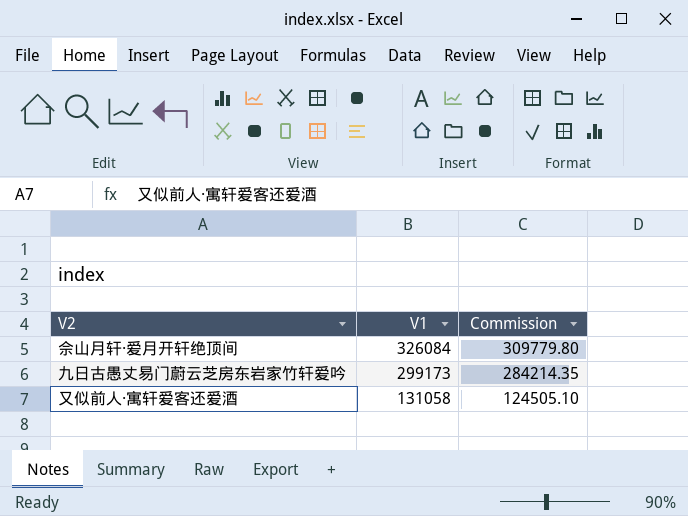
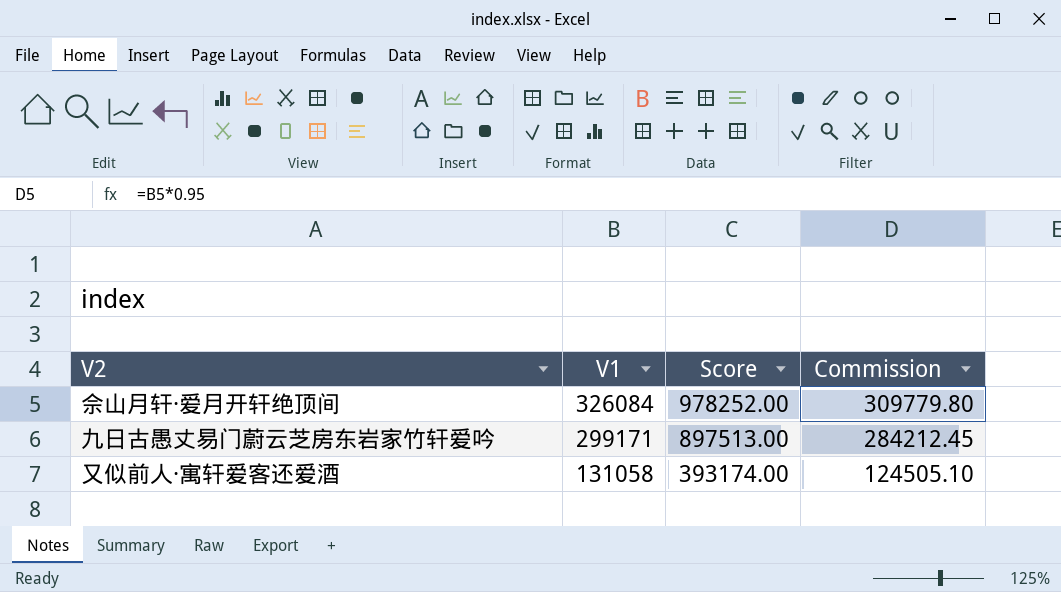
column Score | formula: none -> [V1] * 3
九日古愚丈易门蔚云芝房东岩家竹轩爱吟 | V1: 299173 -> 299171
九日古愚丈易门蔚云芝房东岩家竹轩爱吟 | Commission: 284214.35 -> 284212.45

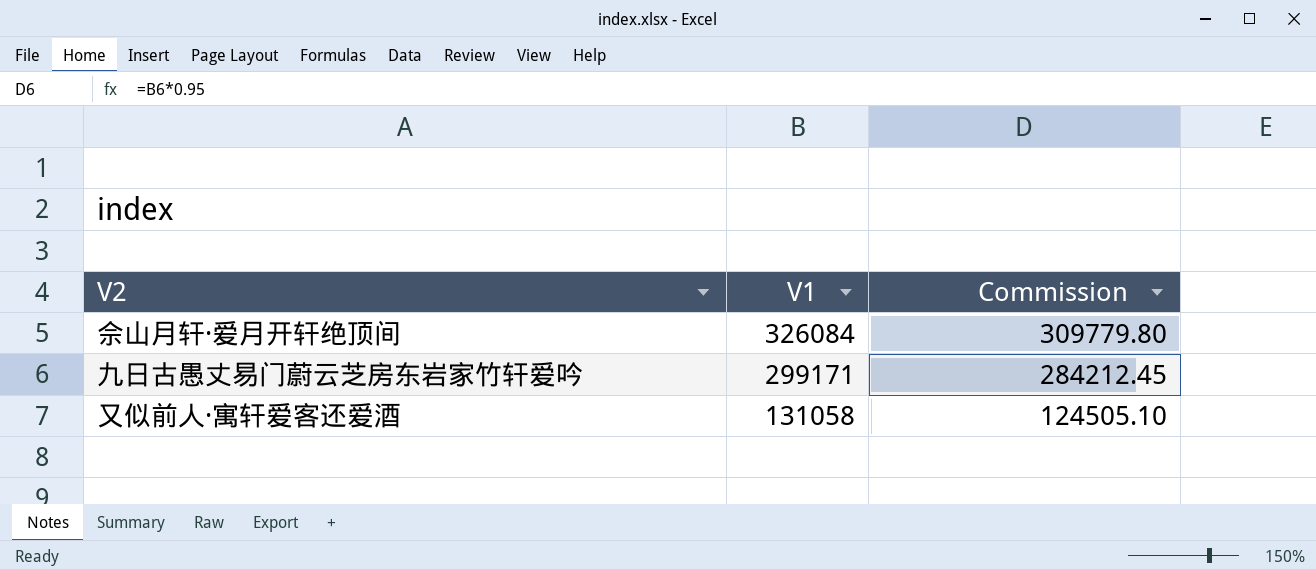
column Score | formula: [V1] * 3 -> none

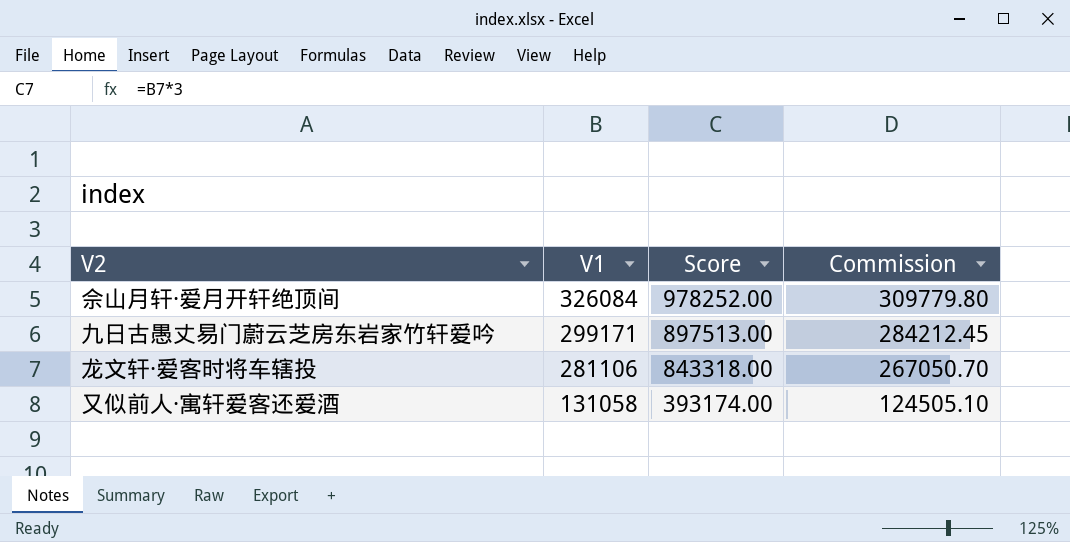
column Score | formula: none -> [V1] * 3
row 龙文轩·爱客时将车辖投: none -> 281106 | 843318.00 | 267050.70

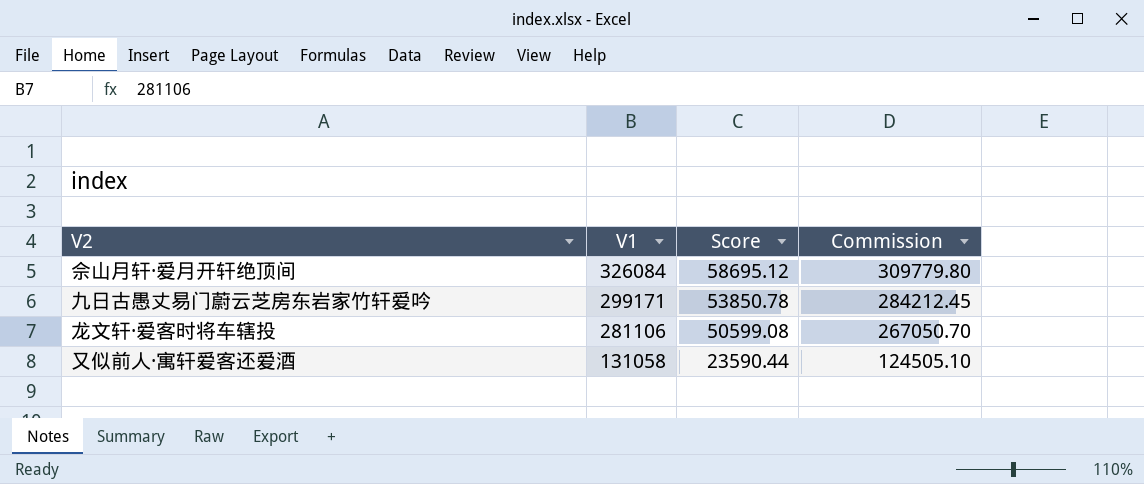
column Score | formula: [V1] * 3 -> [V1] * 0.18

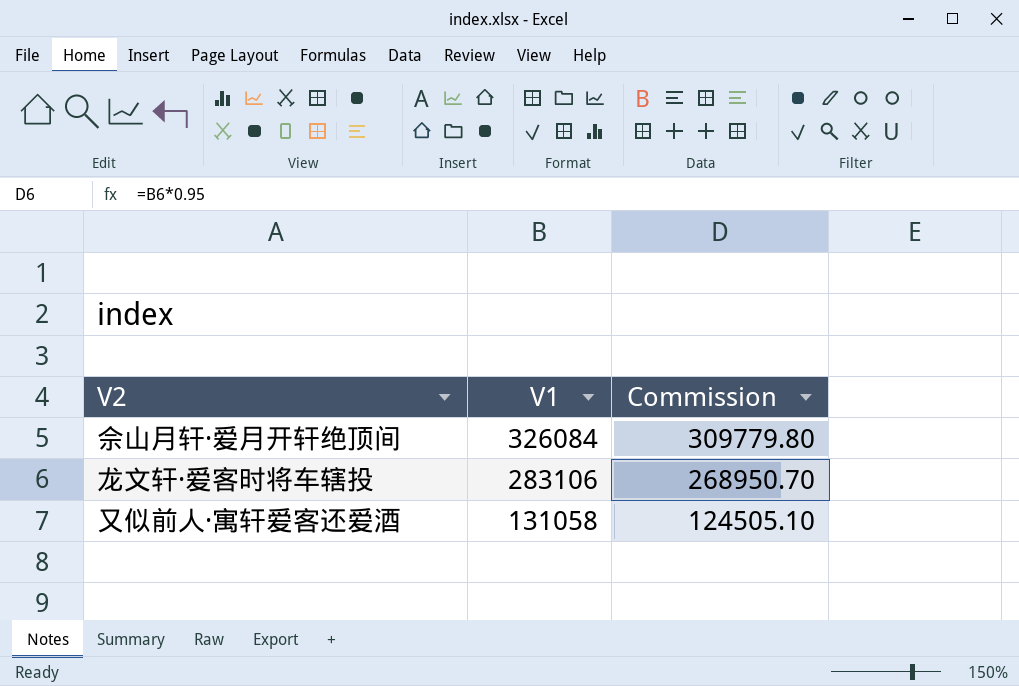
column Score | formula: [V1] * 0.18 -> none
row 九日古愚丈易门蔚云芝房东岩家竹轩爱吟: 299171 | 53850.78 | 284212.45 -> none
龙文轩·爱客时将车辖投 | V1: 281106 -> 283106
龙文轩·爱客时将车辖投 | Commission: 267050.70 -> 268950.70

